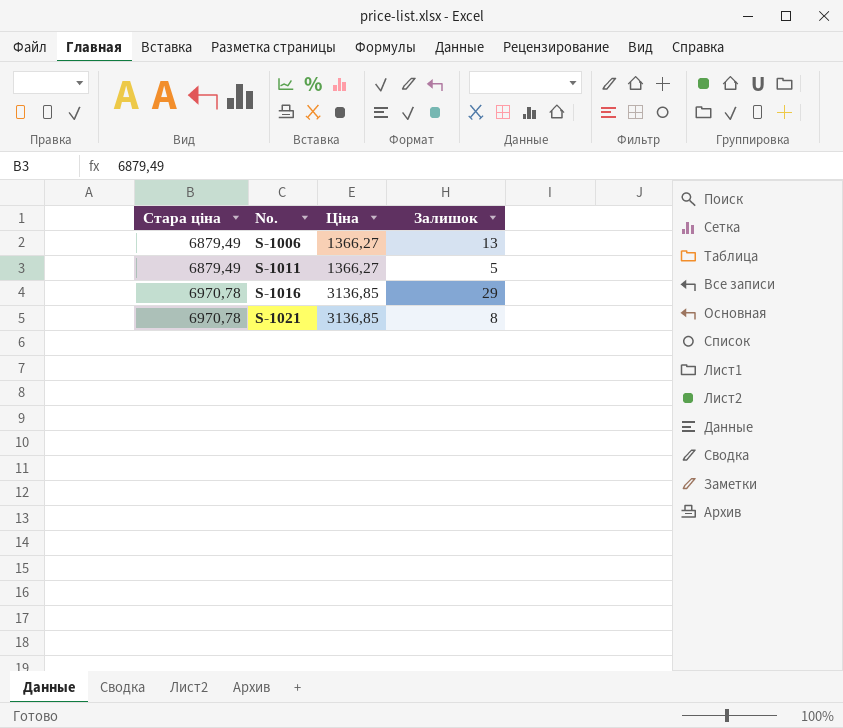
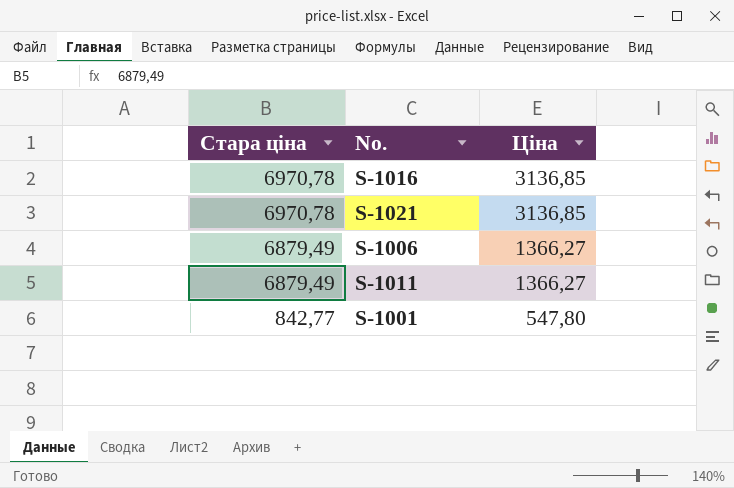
row order: Стара ціна ascending -> Стара ціна descending
column Залишок | position: 4 -> none
row S-1001: none -> 842,77 | 547,80

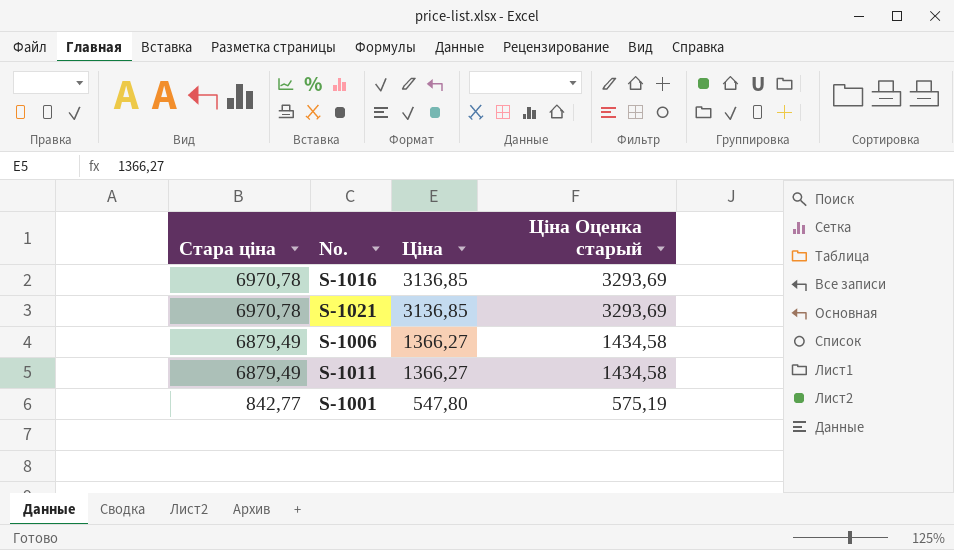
column Ціна Оценка старый | formula: none -> [Ціна] * 1,05

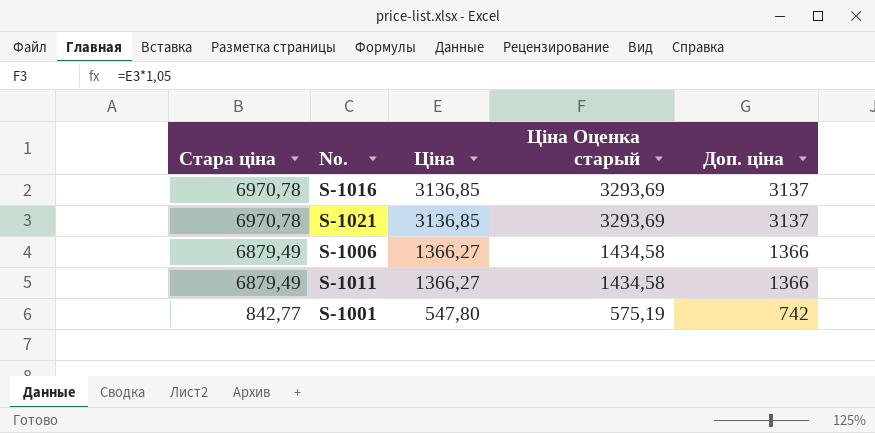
column Доп. ціна | position: none -> 5

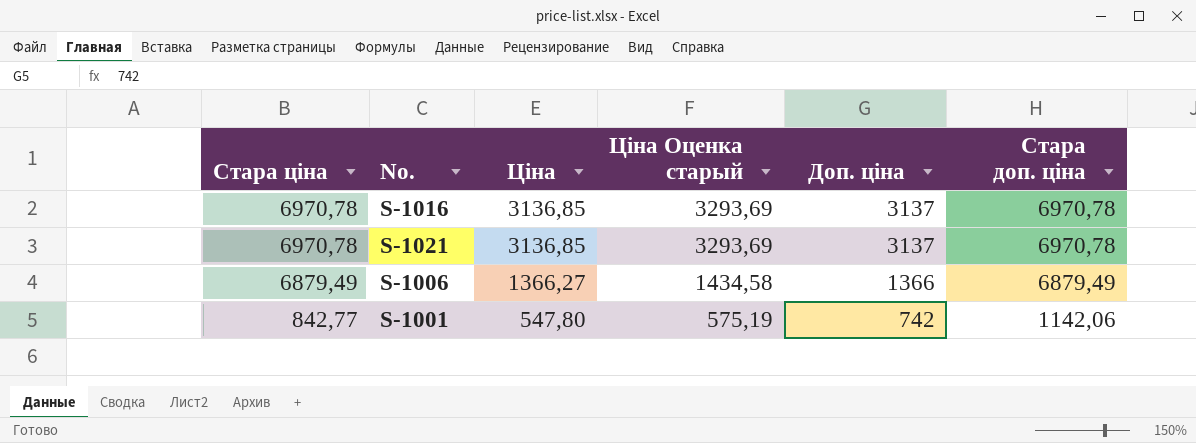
column Стара доп. ціна | position: none -> 6
row S-1011: 6879,49 | 1366,27 | 1434,58 | 1366 -> none

